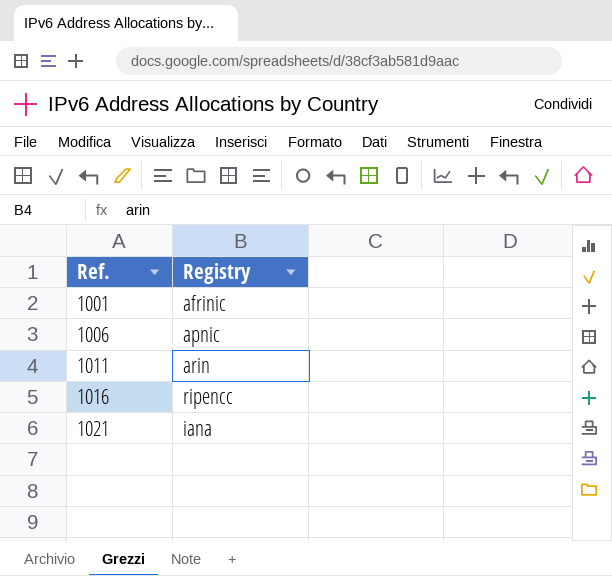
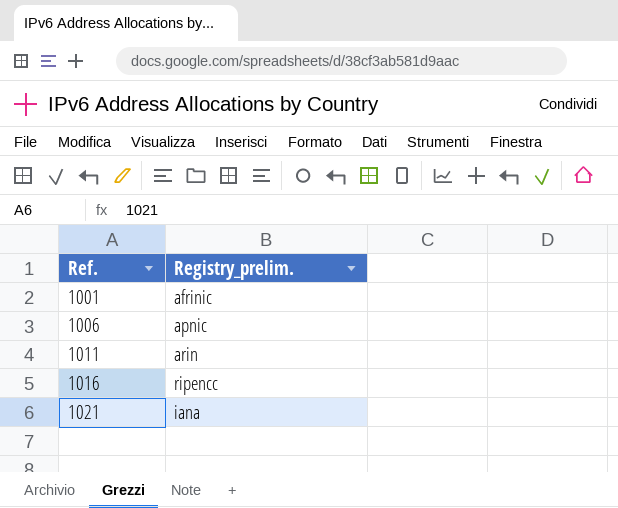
column name: Registry -> Registry_prelim.

